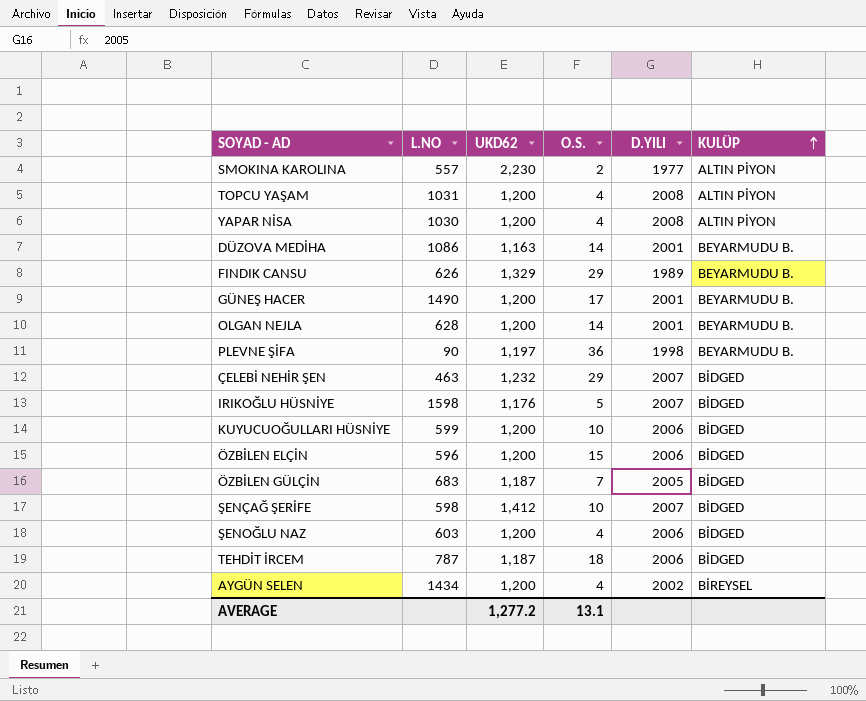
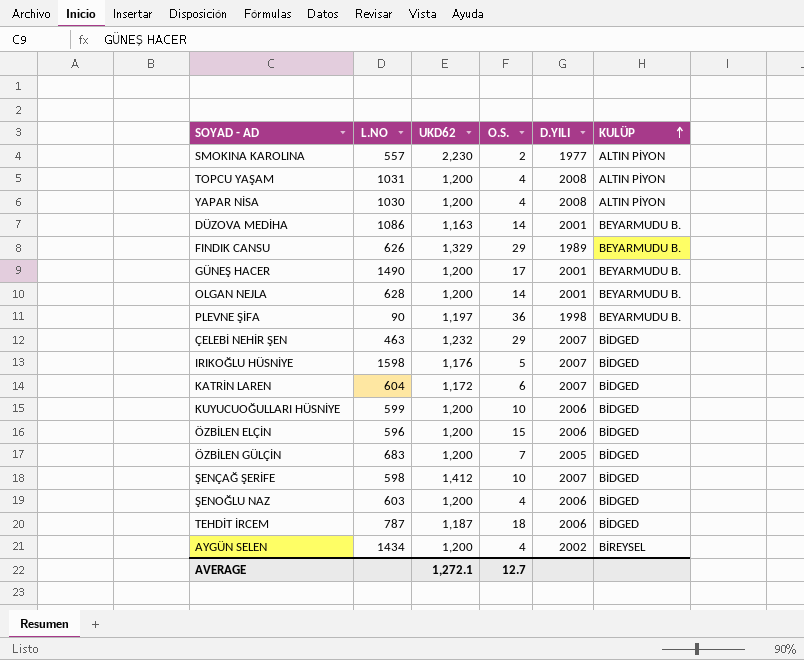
row KATRİN LAREN: none -> 604 | 1,172 | 6 | 2007 | BİDGED
ÖZBİLEN GÜLÇİN | UKD62: 1,187 -> 1,200
AVERAGE | UKD62: 1,277.2 -> 1,272.1
AVERAGE | O.S.: 13.1 -> 12.7

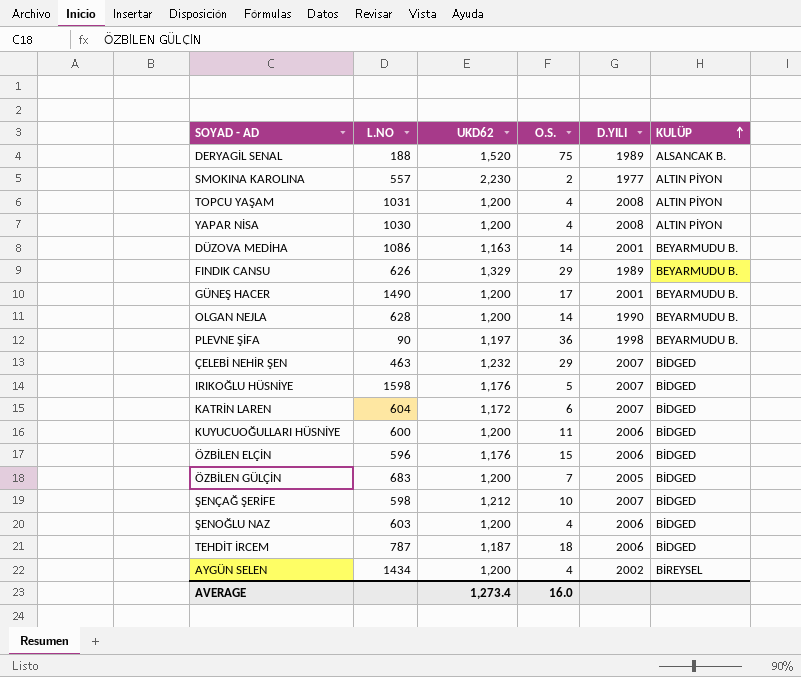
row DERYAGİL SENAL: none -> 188 | 1,520 | 75 | 1989 | ALSANCAK B.
OLGAN NEJLA | D.YILI: 2001 -> 1990
KUYUCUOĞULLARI HÜSNİYE | L.NO: 599 -> 600
KUYUCUOĞULLARI HÜSNİYE | O.S.: 10 -> 11
ÖZBİLEN ELÇİN | UKD62: 1,200 -> 1,176
ŞENÇAĞ ŞERİFE | UKD62: 1,412 -> 1,212
AVERAGE | UKD62: 1,272.1 -> 1,273.4
AVERAGE | O.S.: 12.7 -> 16.0

